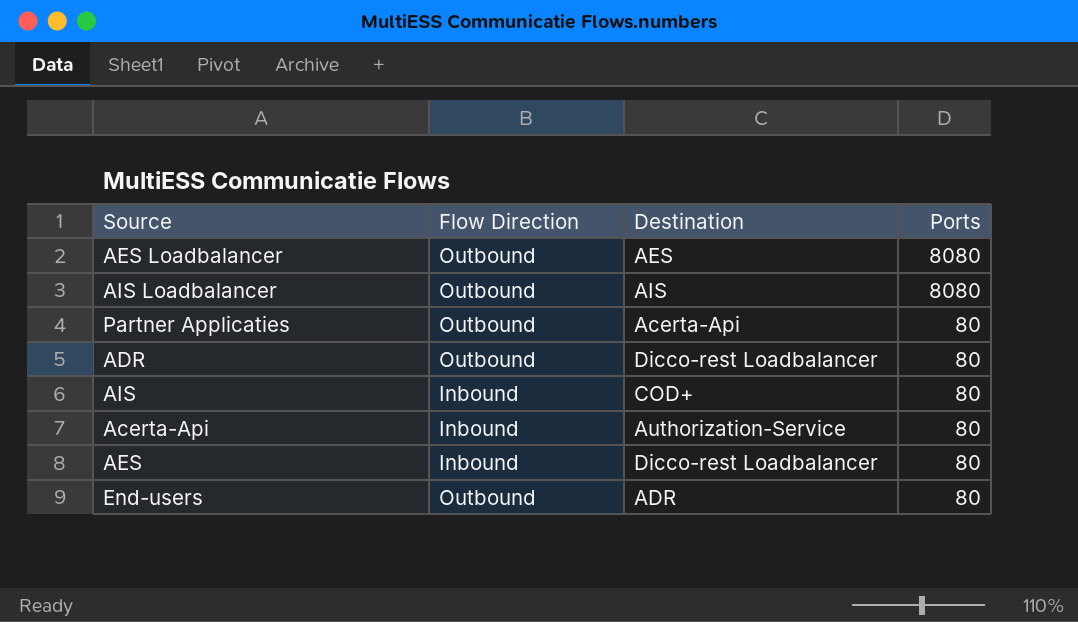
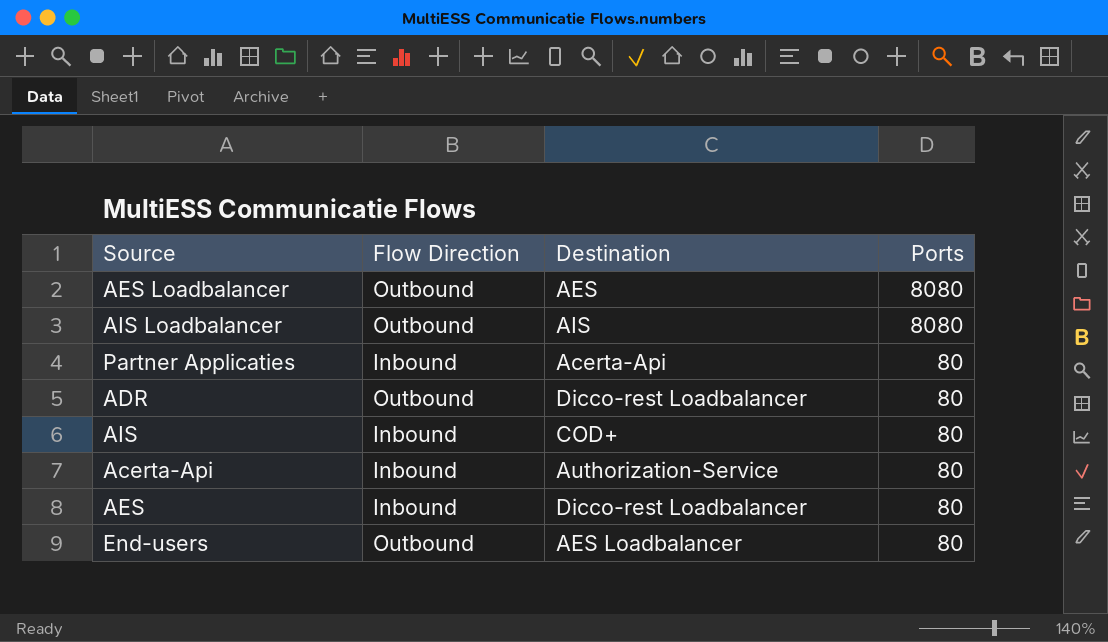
Partner Applicaties | Flow Direction: Outbound -> Inbound
End-users | Destination: ADR -> AES Loadbalancer

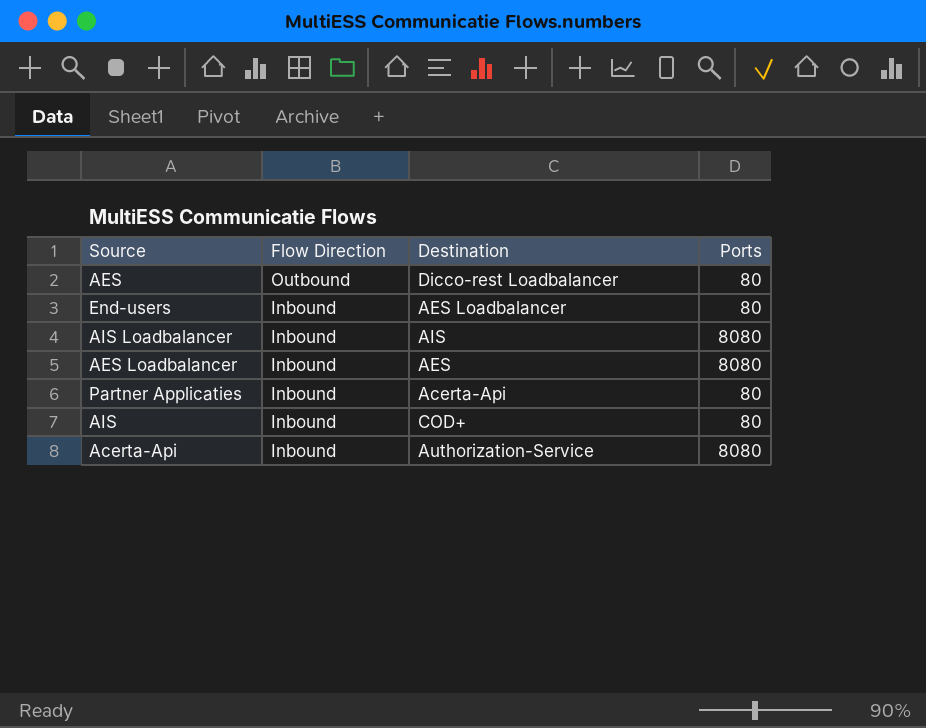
row order: Ports descending -> Flow Direction descending
row ADR: Outbound | Dicco-rest Loadbalancer | 80 -> none
AES | Flow Direction: Inbound -> Outbound
End-users | Flow Direction: Outbound -> Inbound
AIS Loadbalancer | Flow Direction: Outbound -> Inbound
AES Loadbalancer | Flow Direction: Outbound -> Inbound
Acerta-Api | Ports: 80 -> 8080

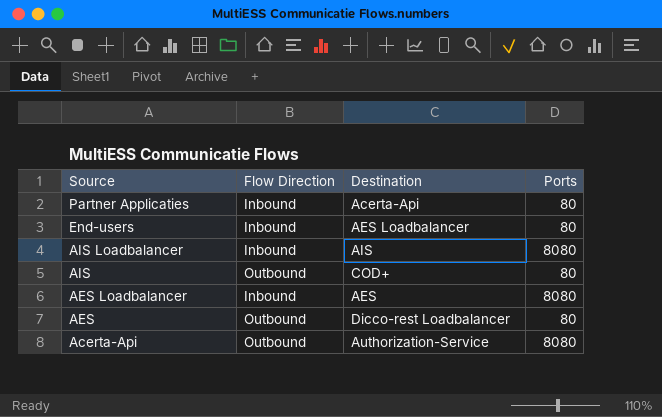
row order: Flow Direction descending -> Source descending
AIS | Flow Direction: Inbound -> Outbound
Acerta-Api | Flow Direction: Inbound -> Outbound

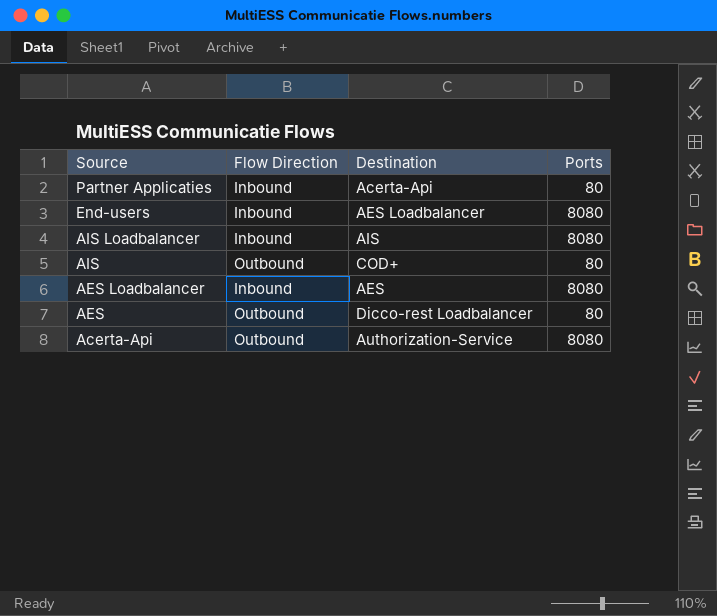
End-users | Ports: 80 -> 8080

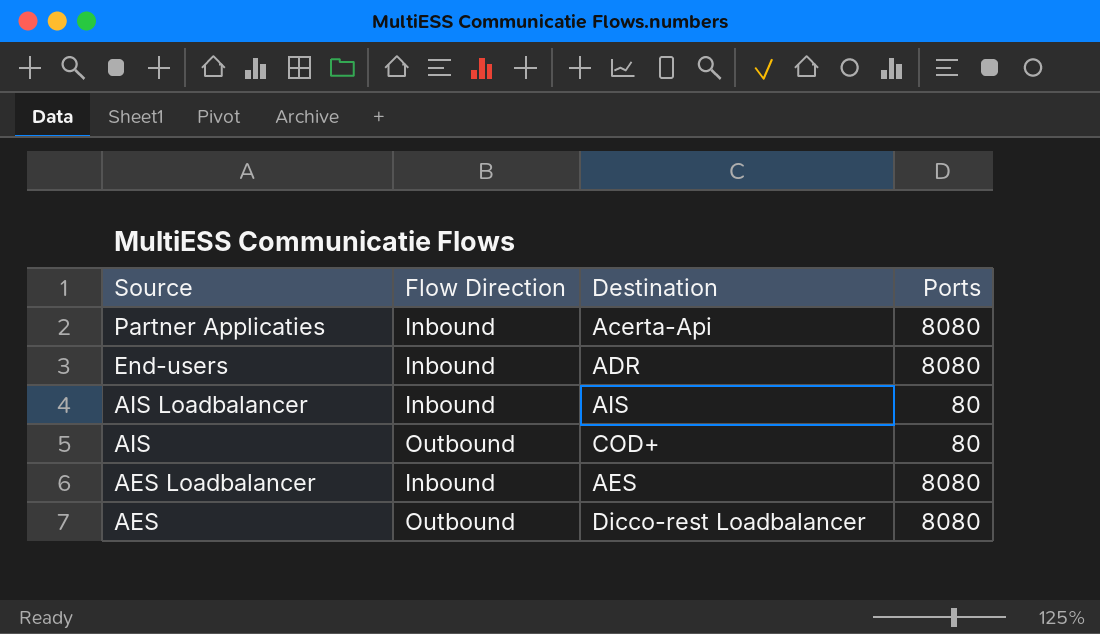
row Acerta-Api: Outbound | Authorization-Service | 8080 -> none
Partner Applicaties | Ports: 80 -> 8080
End-users | Destination: AES Loadbalancer -> ADR
AIS Loadbalancer | Ports: 8080 -> 80
AES | Ports: 80 -> 8080

